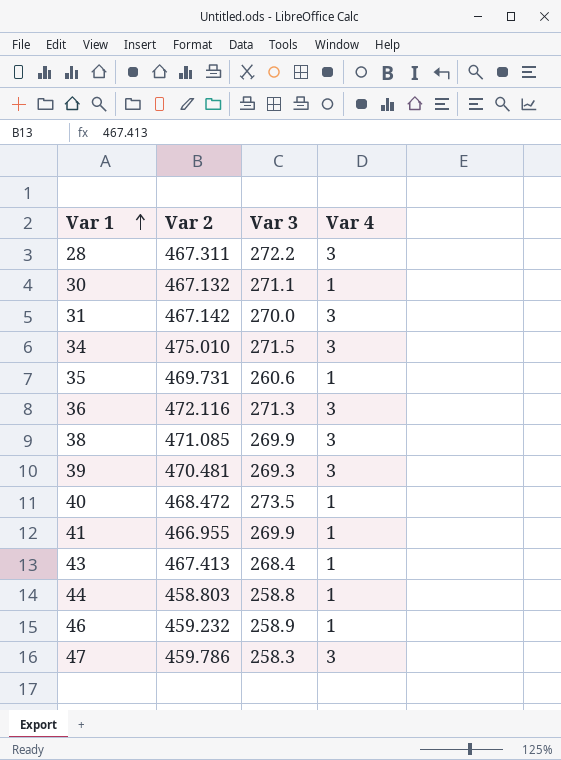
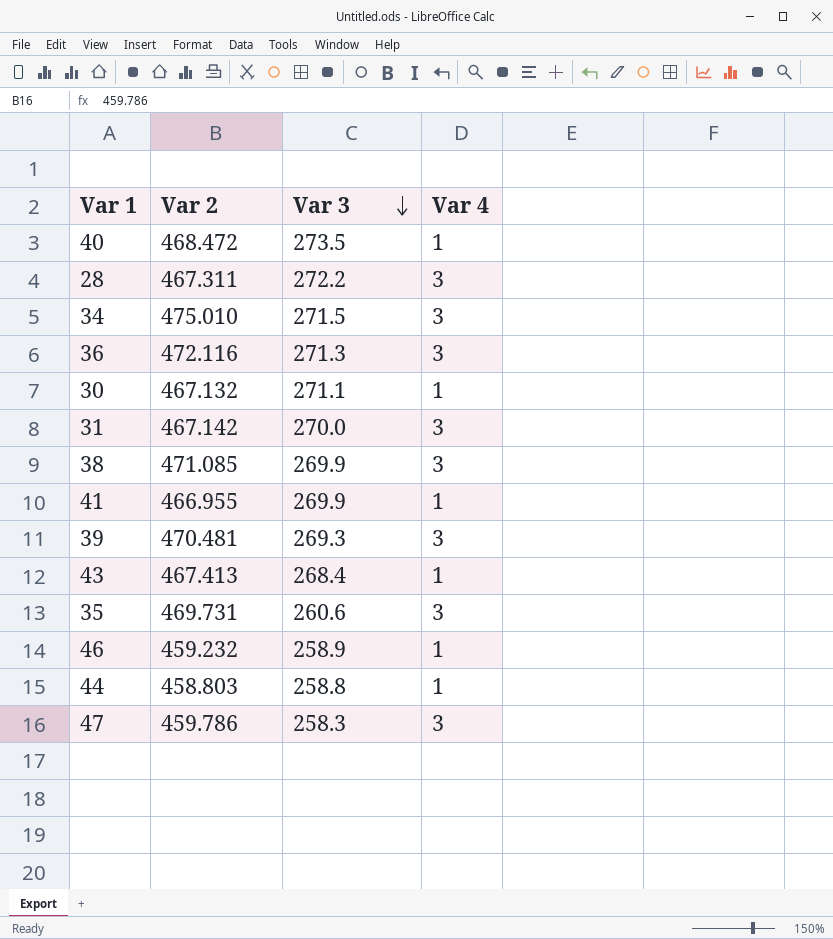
row order: Var 1 ascending -> Var 3 descending
35 | Var 4: 1 -> 3

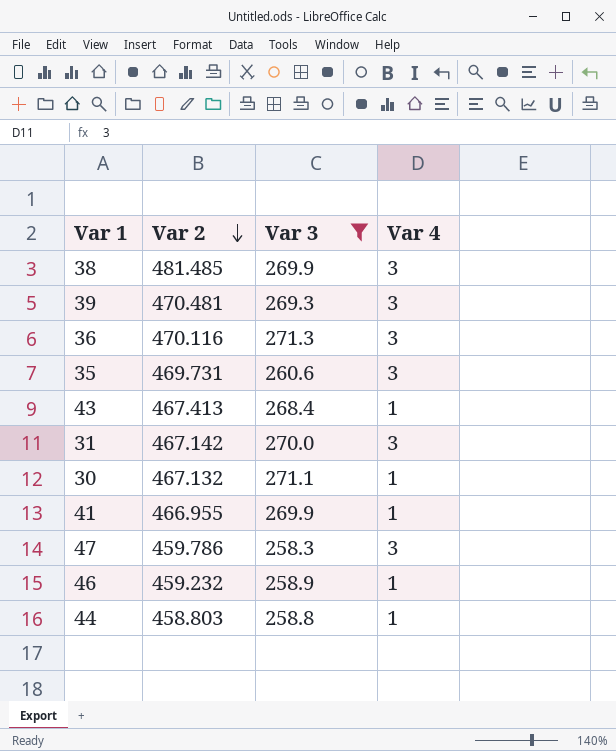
filter: none -> Var 3 <= 271.3
row order: Var 3 descending -> Var 2 descending
38 | Var 2: 471.085 -> 481.485
36 | Var 2: 472.116 -> 470.116

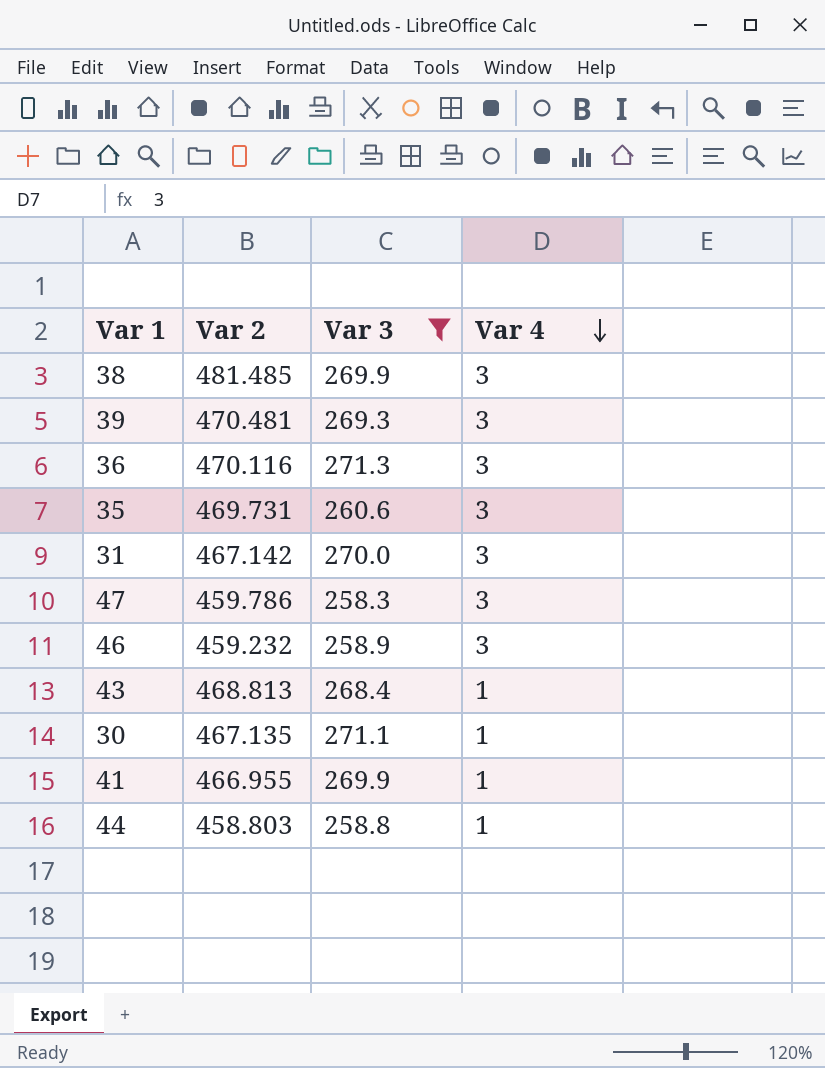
row order: Var 2 descending -> Var 4 descending
46 | Var 4: 1 -> 3
43 | Var 2: 467.413 -> 468.813
30 | Var 2: 467.132 -> 467.135

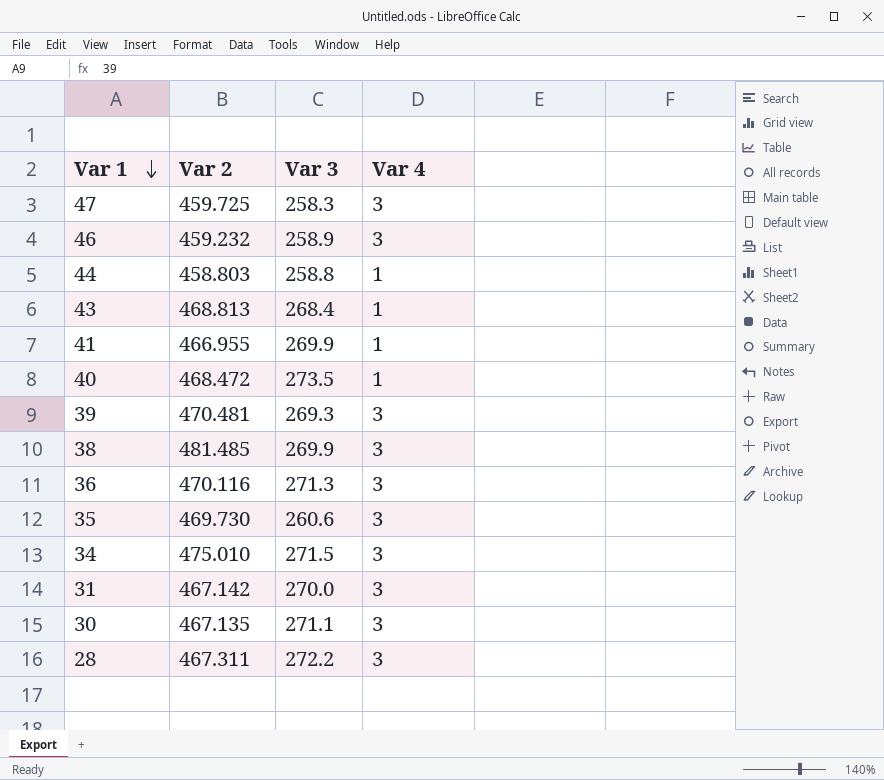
filter: Var 3 <= 271.3 -> none
row order: Var 4 descending -> Var 1 descending
47 | Var 2: 459.786 -> 459.725
35 | Var 2: 469.731 -> 469.730
30 | Var 4: 1 -> 3

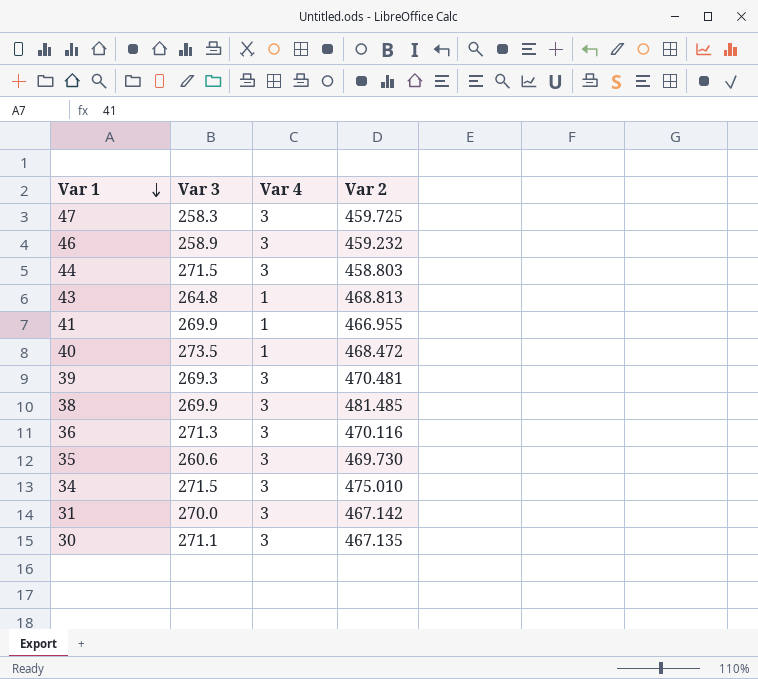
column Var 2 | position: 2 -> 4
row 28: 467.311 | 272.2 | 3 -> none
44 | Var 3: 258.8 -> 271.5
44 | Var 4: 1 -> 3
43 | Var 3: 268.4 -> 264.8

